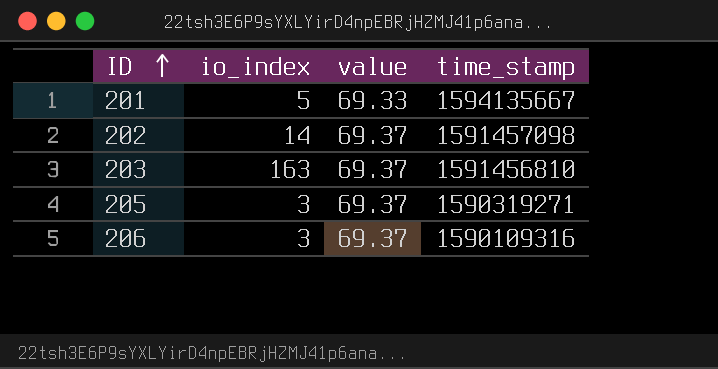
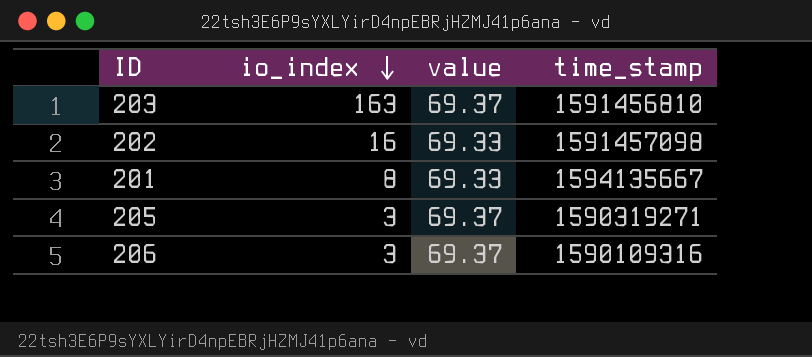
row order: ID ascending -> io_index descending
202 | io_index: 14 -> 16
202 | value: 69.37 -> 69.33
201 | io_index: 5 -> 8

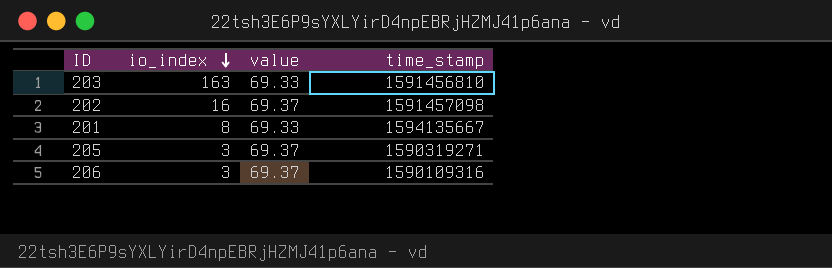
203 | value: 69.37 -> 69.33
202 | value: 69.33 -> 69.37

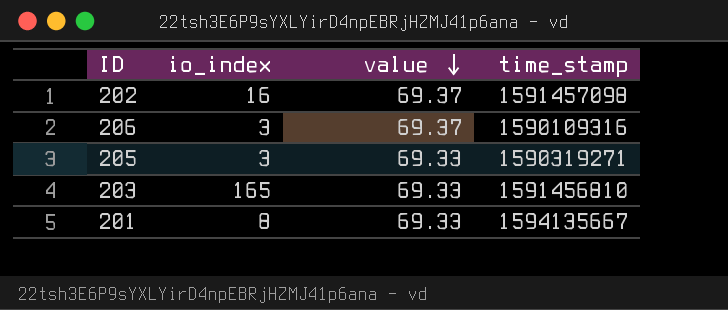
row order: io_index descending -> value descending
205 | value: 69.37 -> 69.33
203 | io_index: 163 -> 165

